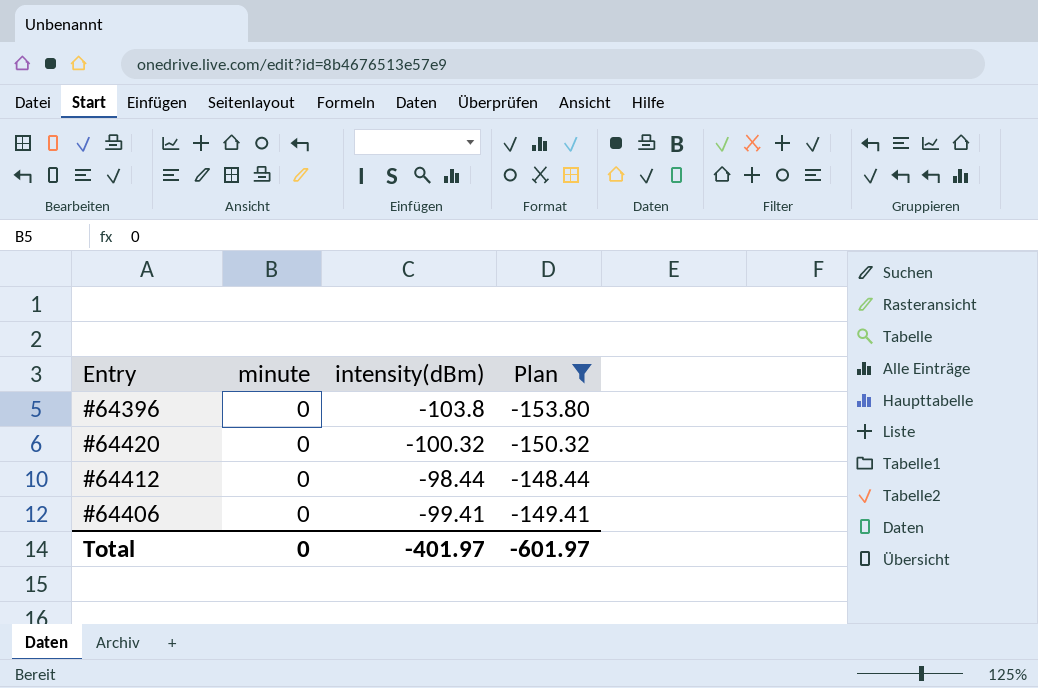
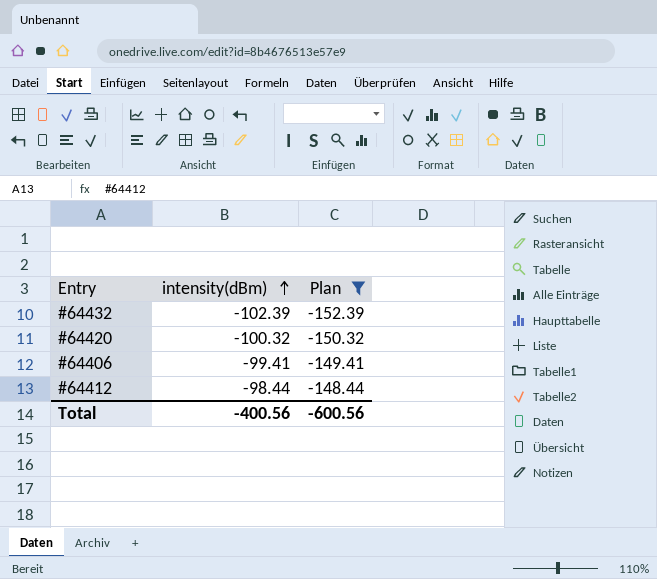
row order: none -> intensity(dBm) ascending
column minute | position: 2 -> none
row #64396: 0 | -103.8 | -153.80 -> none
row #64432: none -> -102.39 | -152.39
Total | intensity(dBm): -401.97 -> -400.56
Total | Plan: -601.97 -> -600.56

